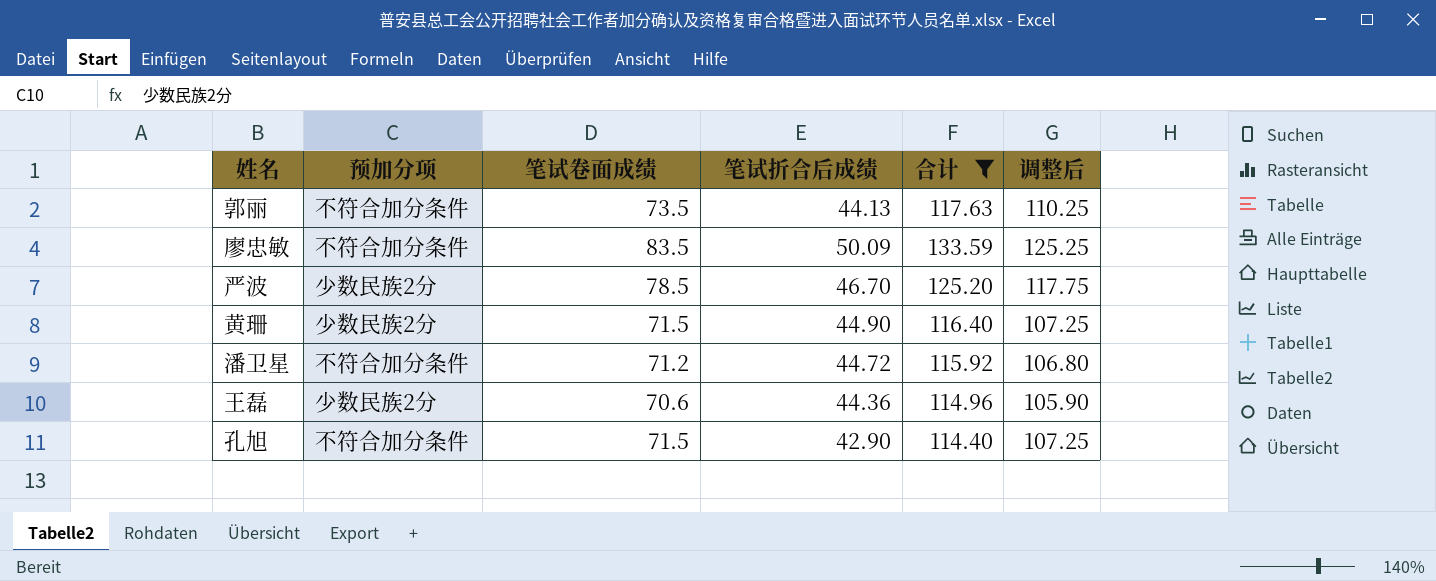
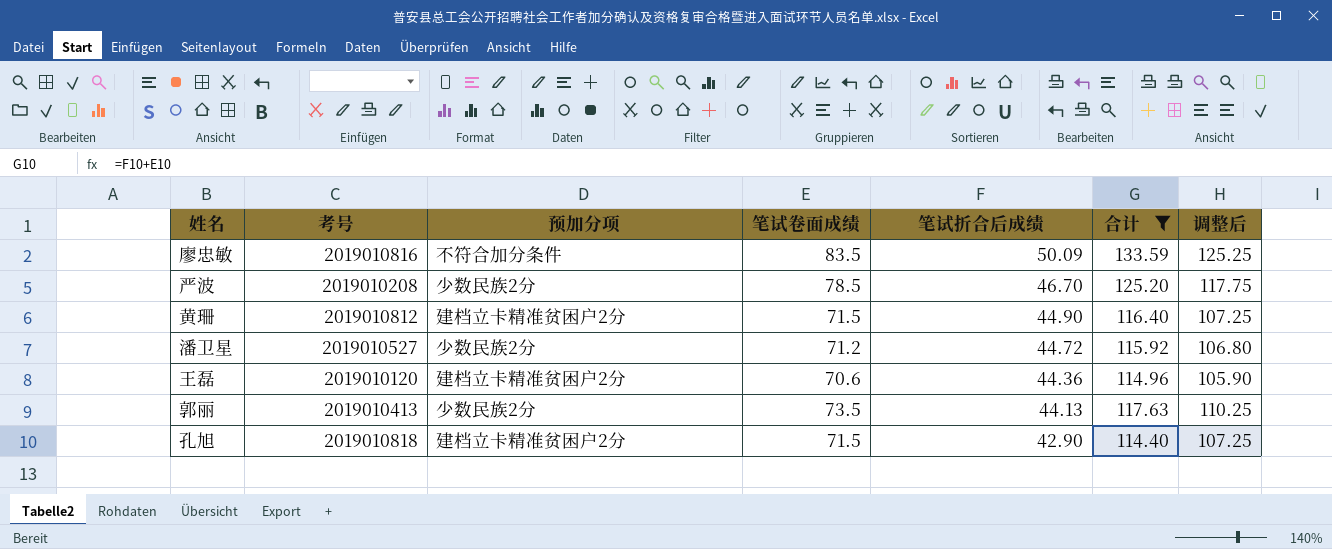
row order: none -> 笔试折合后成绩 descending
column 考号 | position: none -> 2
黄珊 | 预加分项: 少数民族2分 -> 建档立卡精准贫困户2分
潘卫星 | 预加分项: 不符合加分条件 -> 少数民族2分
王磊 | 预加分项: 少数民族2分 -> 建档立卡精准贫困户2分
郭丽 | 预加分项: 不符合加分条件 -> 少数民族2分
孔旭 | 预加分项: 不符合加分条件 -> 建档立卡精准贫困户2分

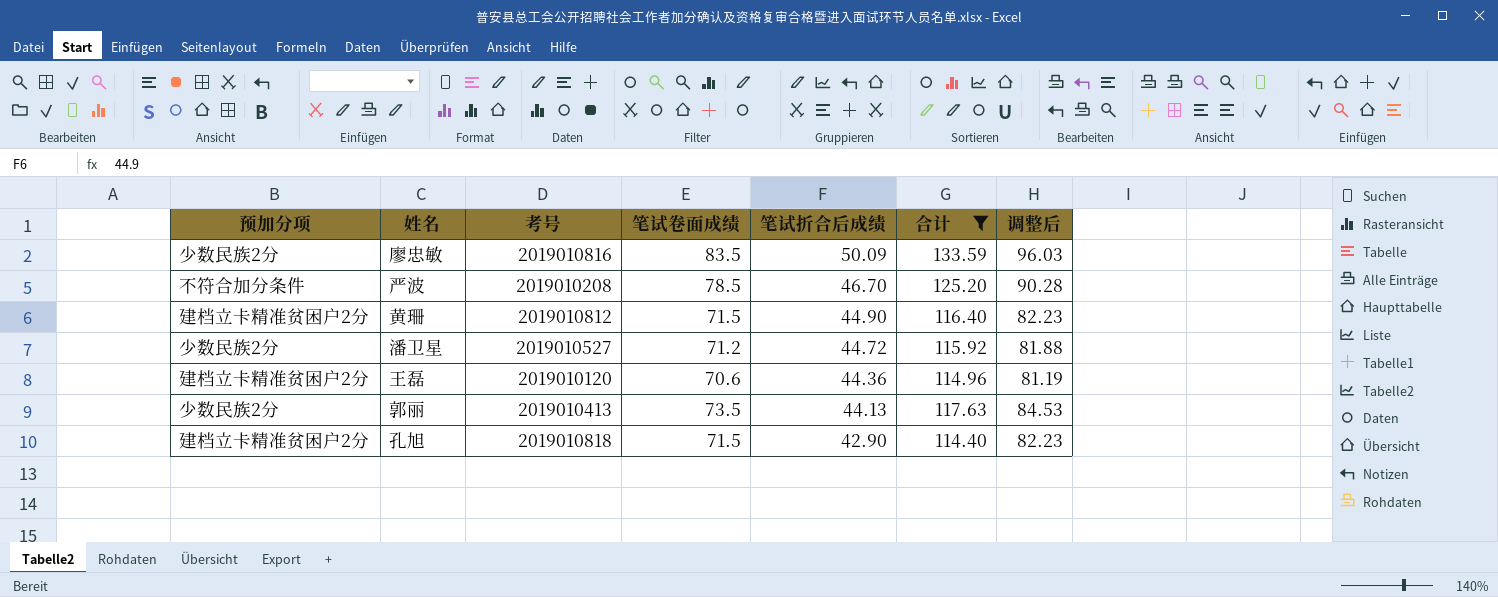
column 预加分项 | position: 3 -> 1
column 调整后 | formula: [笔试卷面成绩] * 1.5 -> [笔试卷面成绩] * 1.15
廖忠敏 | 预加分项: 不符合加分条件 -> 少数民族2分
严波 | 预加分项: 少数民族2分 -> 不符合加分条件

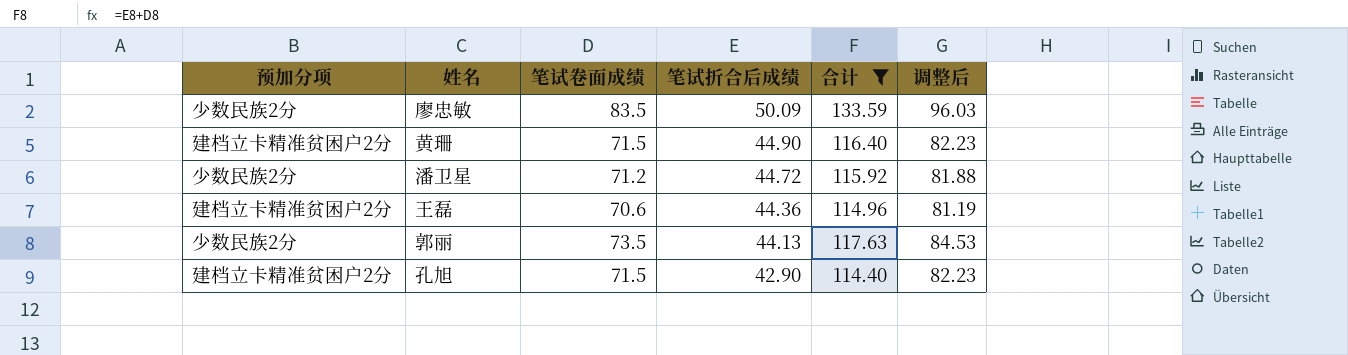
column 考号 | position: 3 -> none
row 严波: 不符合加分条件 | 2019010208 | 78.5 | 46.70 | 125.20 | 90.28 -> none

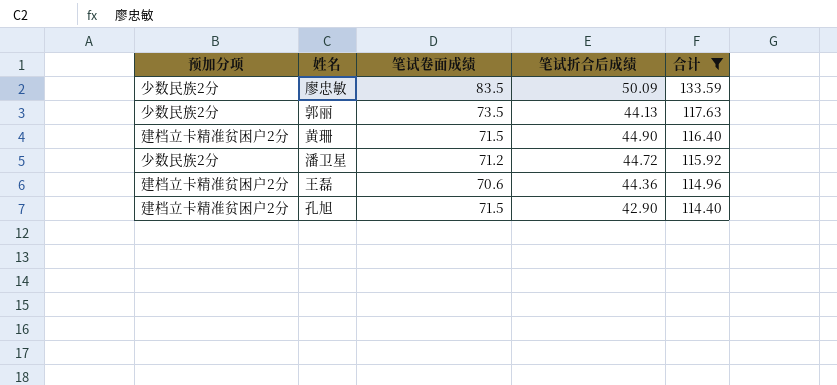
row order: 笔试折合后成绩 descending -> 合计 descending
column 调整后 | formula: [笔试卷面成绩] * 1.15 -> none

